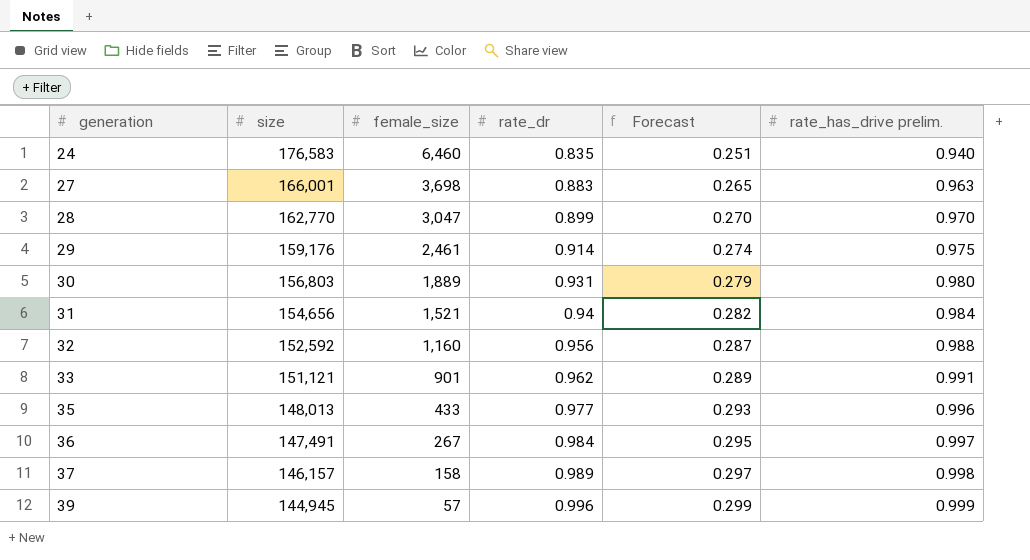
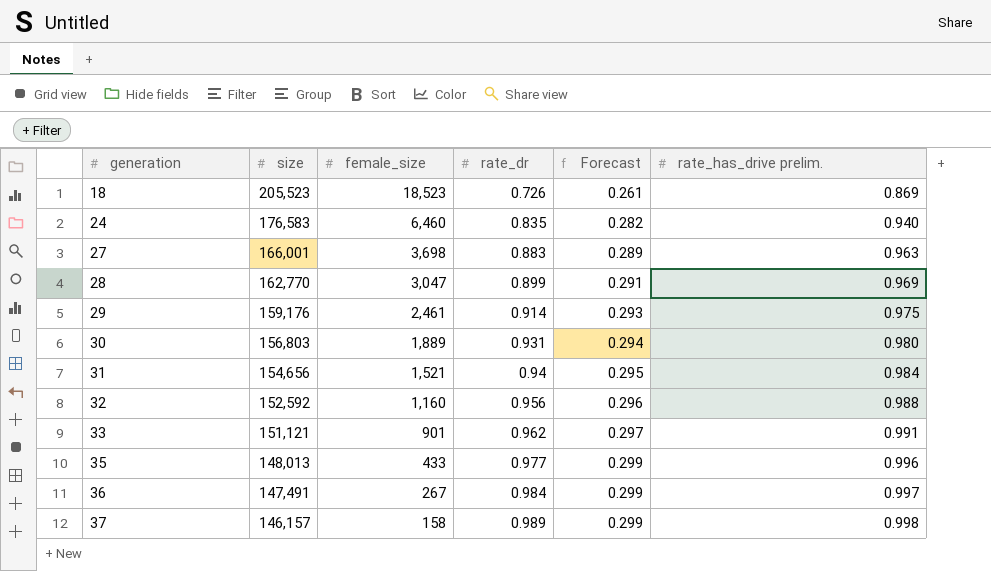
column Forecast | formula: [rate_dr] * 0.3 -> [rate_has_drive prelim.] * 0.3
row 39: 144,945 | 57 | 0.996 | 0.299 | 0.999 -> none
row 18: none -> 205,523 | 18,523 | 0.726 | 0.261 | 0.869
28 | rate_has_drive prelim.: 0.970 -> 0.969

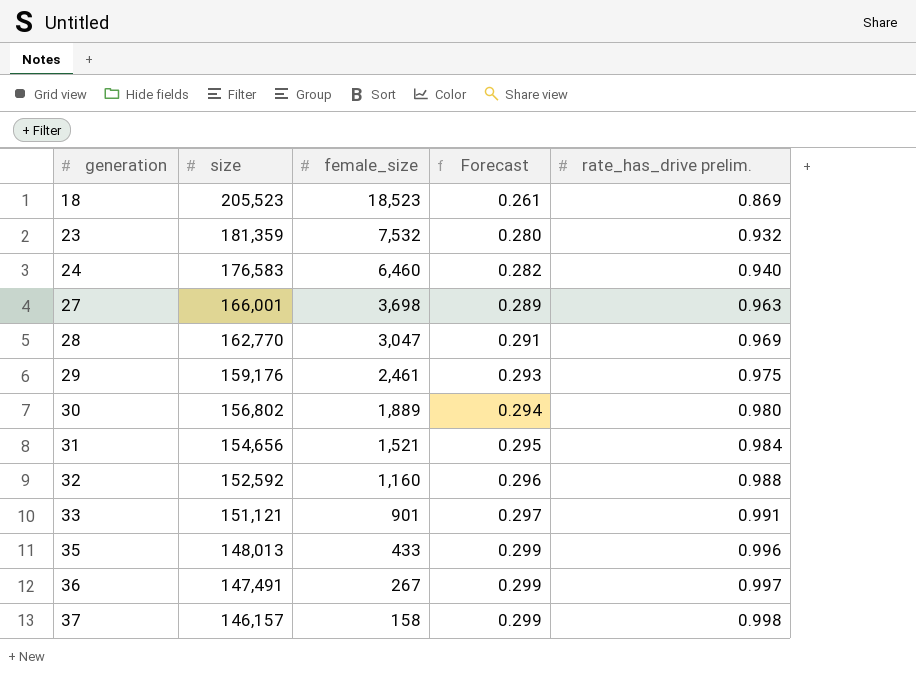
column rate_dr | position: 4 -> none
row 23: none -> 181,359 | 7,532 | 0.280 | 0.932
30 | size: 156,803 -> 156,802

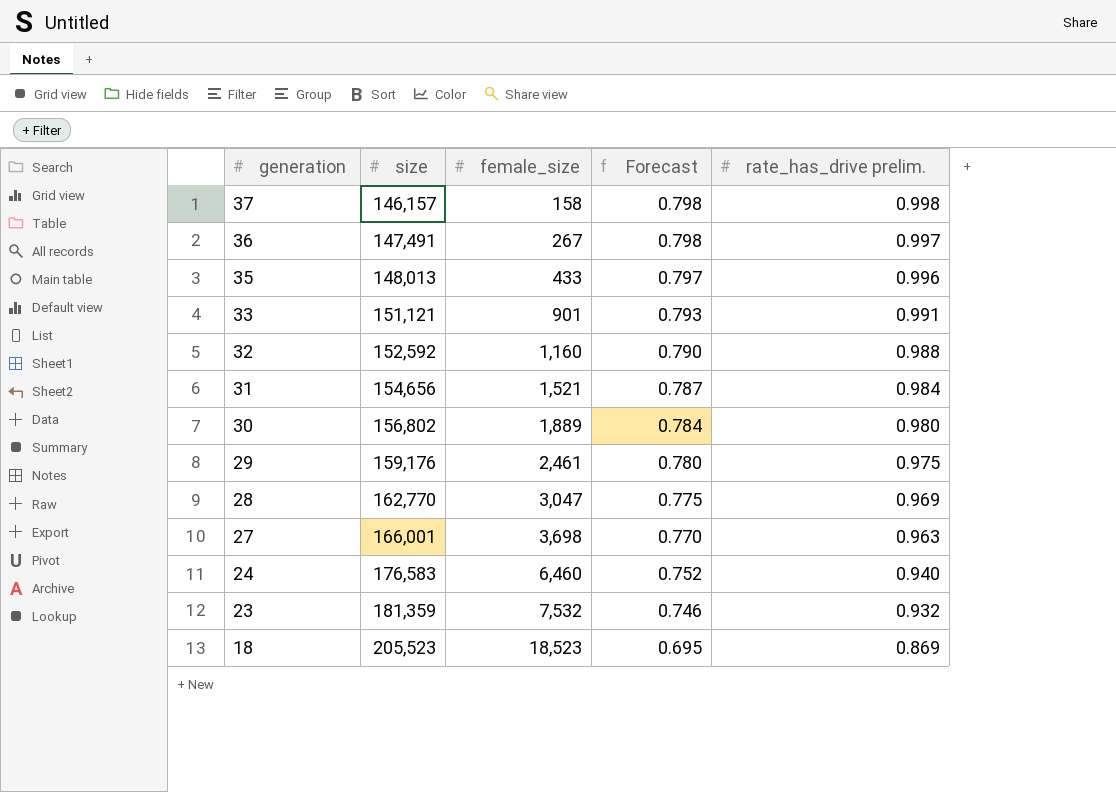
row order: generation ascending -> generation descending
column Forecast | formula: [rate_has_drive prelim.] * 0.3 -> [rate_has_drive prelim.] * 0.8

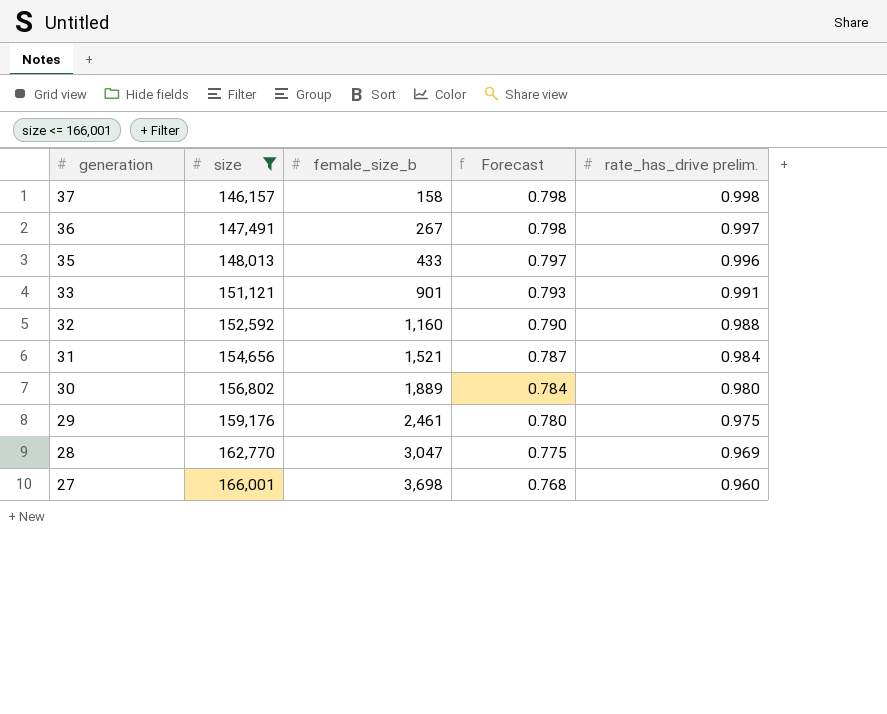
filter: none -> size <= 166,001
column name: female_size -> female_size_b
27 | Forecast: 0.770 -> 0.768
27 | rate_has_drive prelim.: 0.963 -> 0.960

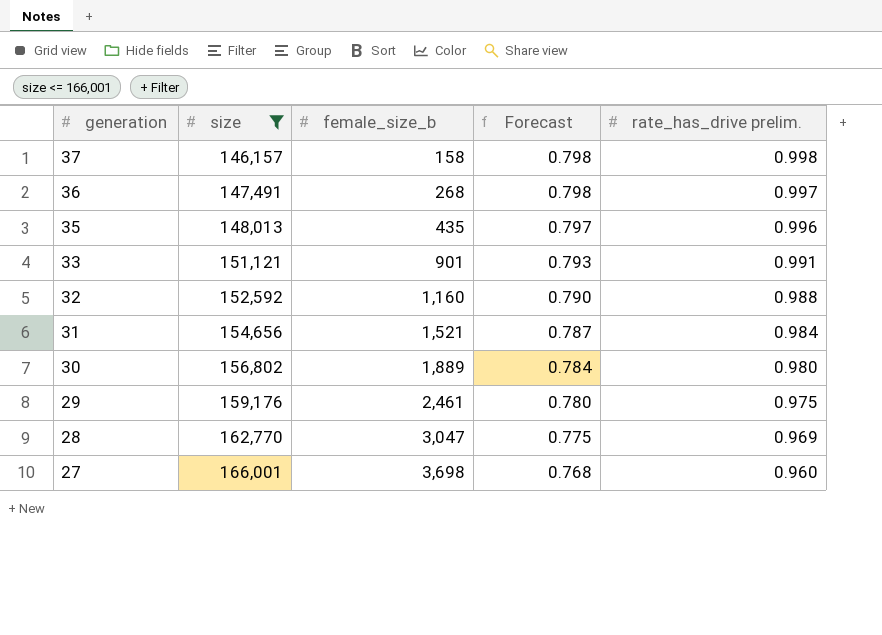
36 | female_size_b: 267 -> 268
35 | female_size_b: 433 -> 435

